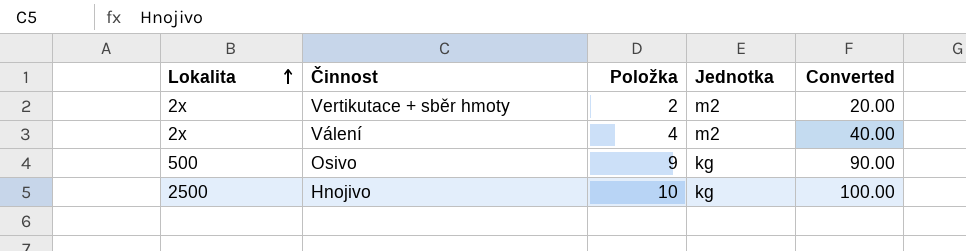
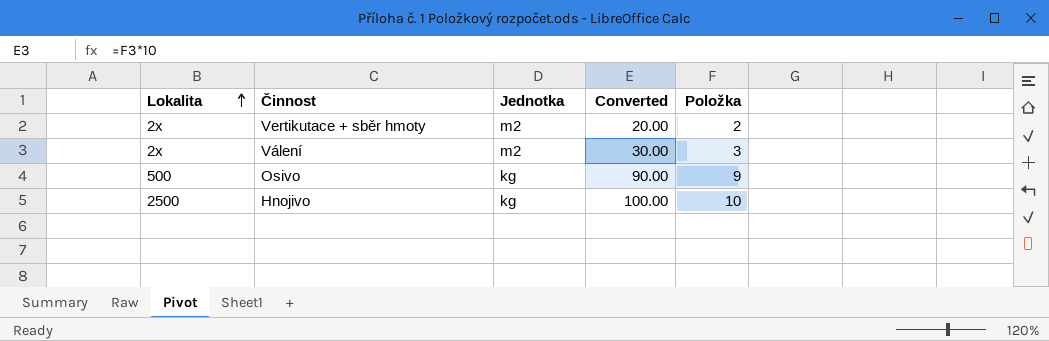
column Položka | position: 3 -> 5
Válení | Converted: 40.00 -> 30.00
Válení | Položka: 4 -> 3

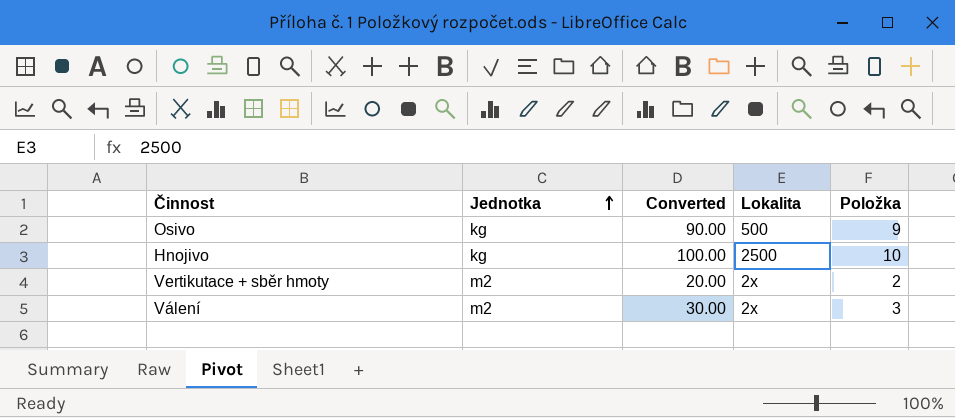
row order: Lokalita ascending -> Jednotka ascending
column Lokalita | position: 1 -> 4

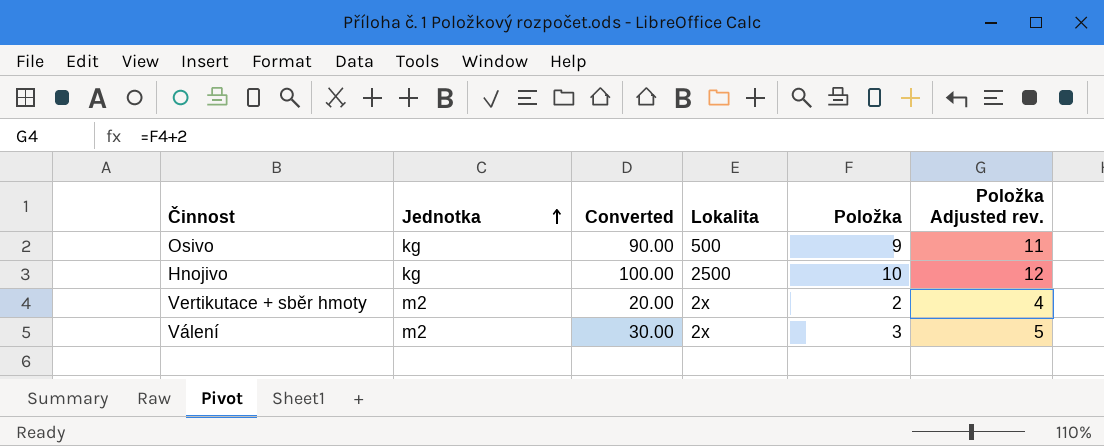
column Položka Adjusted rev. | formula: none -> [Položka] + 2

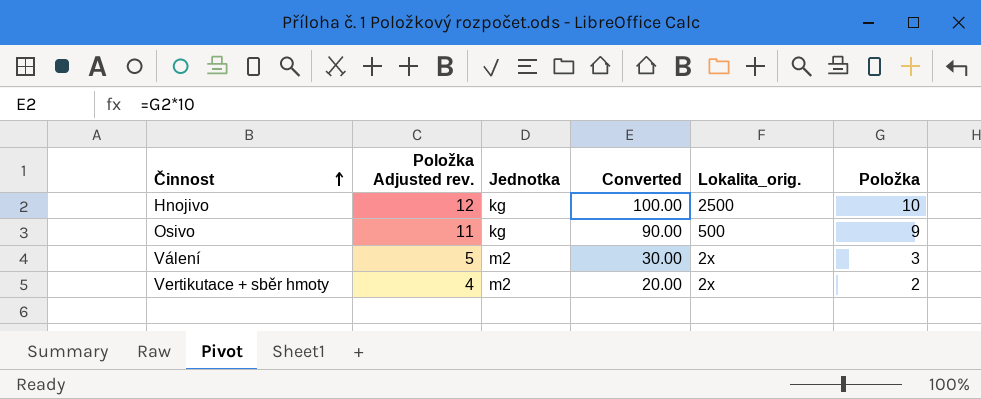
row order: Jednotka ascending -> Činnost ascending
column Položka Adjusted rev. | position: 6 -> 2
column name: Lokalita -> Lokalita_orig.

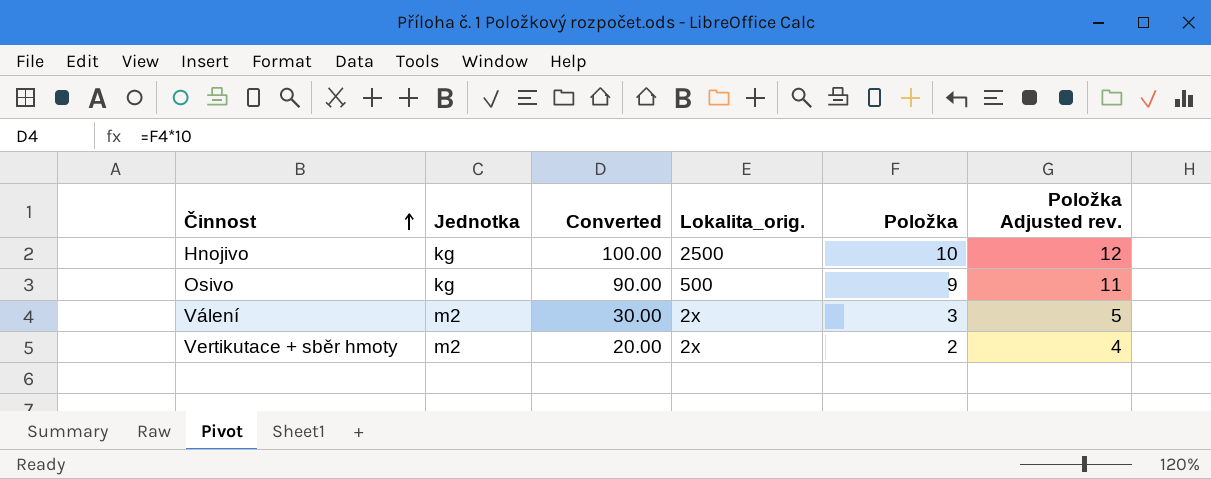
column Položka Adjusted rev. | position: 2 -> 6

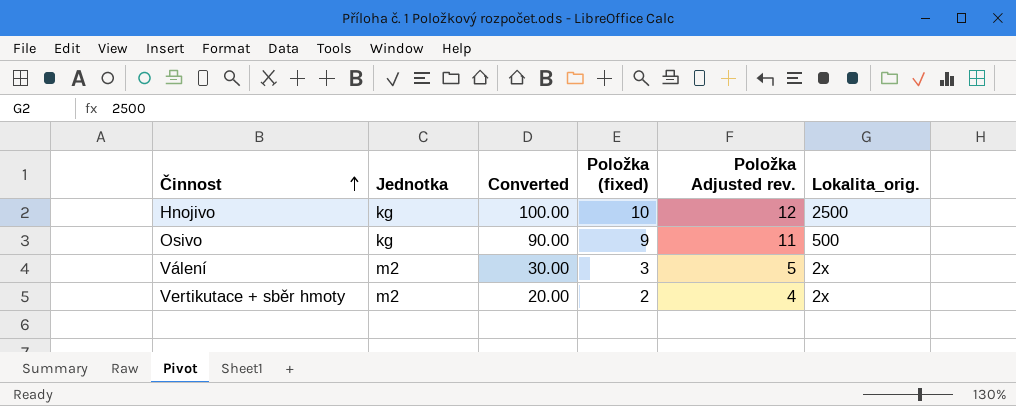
column name: Položka -> Položka (fixed)
column Lokalita_orig. | position: 4 -> 6

